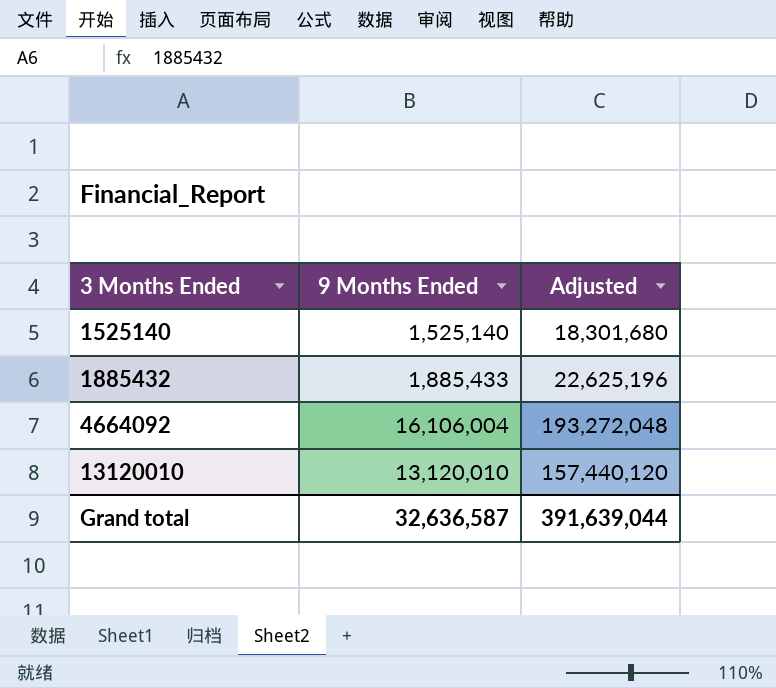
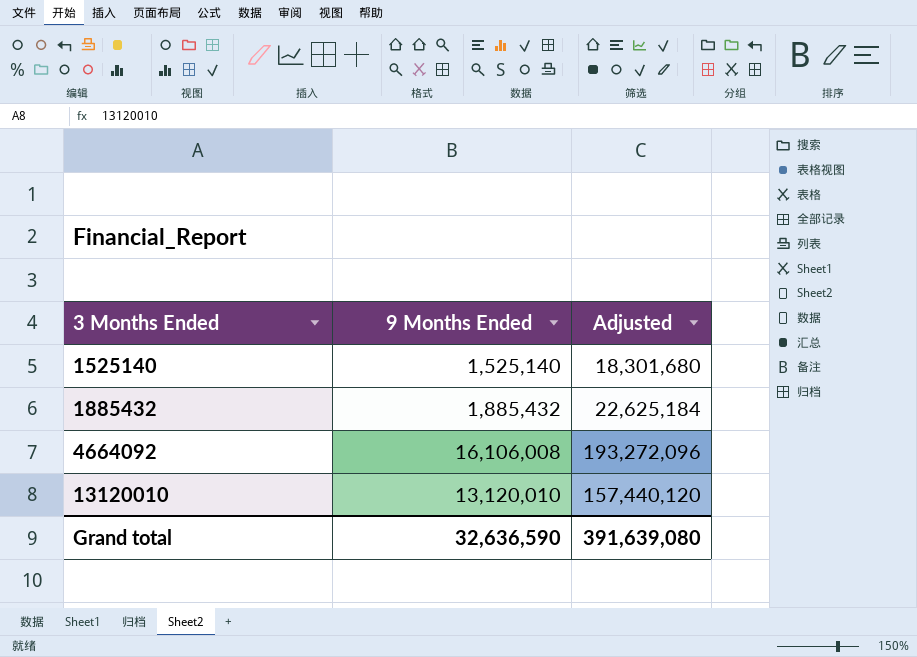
1885432 | 9 Months Ended: 1,885,433 -> 1,885,432
1885432 | Adjusted: 22,625,196 -> 22,625,184
4664092 | 9 Months Ended: 16,106,004 -> 16,106,008
4664092 | Adjusted: 193,272,048 -> 193,272,096
Grand total | 9 Months Ended: 32,636,587 -> 32,636,590
Grand total | Adjusted: 391,639,044 -> 391,639,080

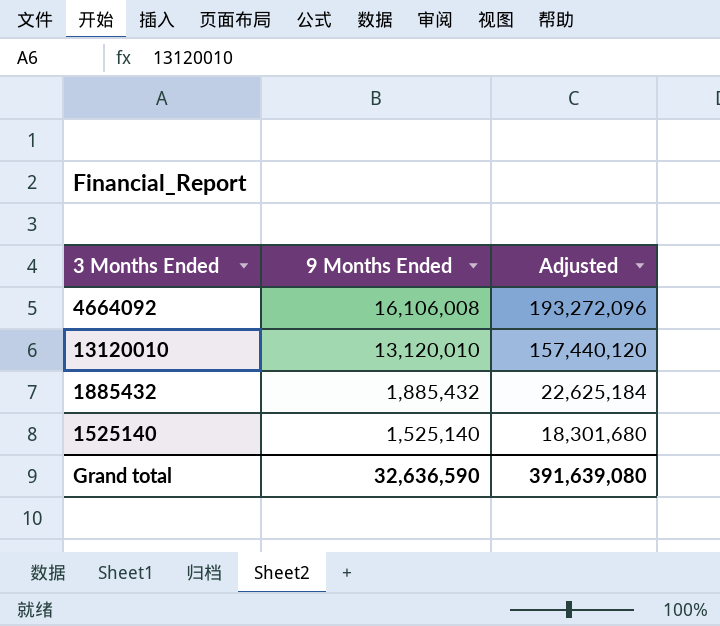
row order: 3 Months Ended ascending -> 9 Months Ended descending

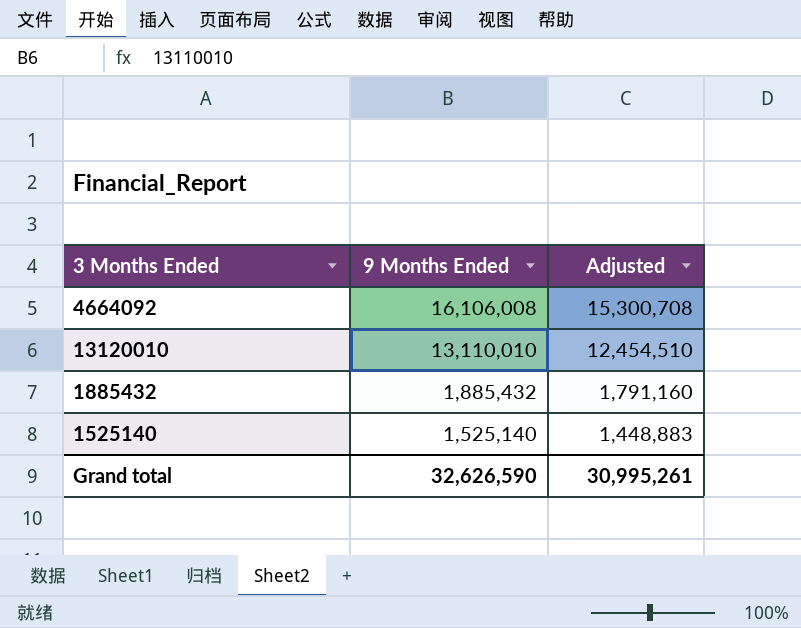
column Adjusted | formula: [9 Months Ended] * 12 -> [9 Months Ended] * 0.95
13120010 | 9 Months Ended: 13,120,010 -> 13,110,010
Grand total | 9 Months Ended: 32,636,590 -> 32,626,590
Grand total | Adjusted: 391,639,080 -> 30,995,261

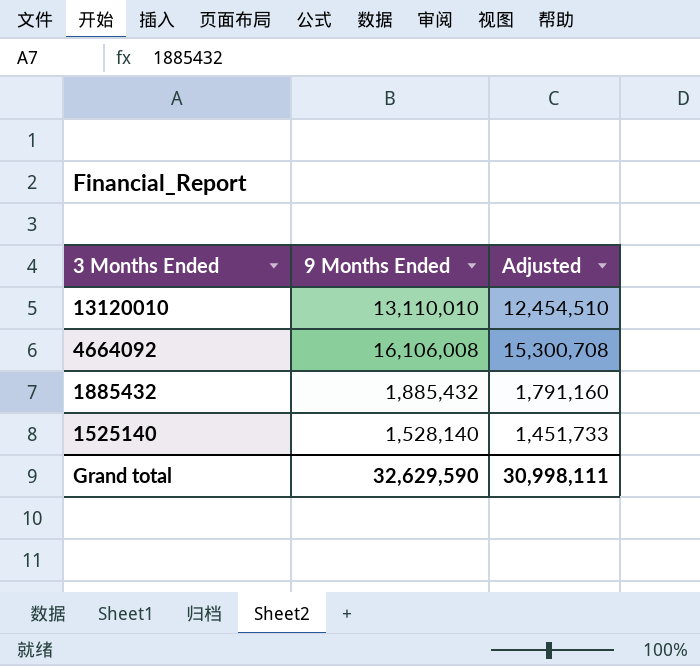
row order: 9 Months Ended descending -> 3 Months Ended descending
1525140 | 9 Months Ended: 1,525,140 -> 1,528,140
1525140 | Adjusted: 1,448,883 -> 1,451,733
Grand total | 9 Months Ended: 32,626,590 -> 32,629,590
Grand total | Adjusted: 30,995,261 -> 30,998,111

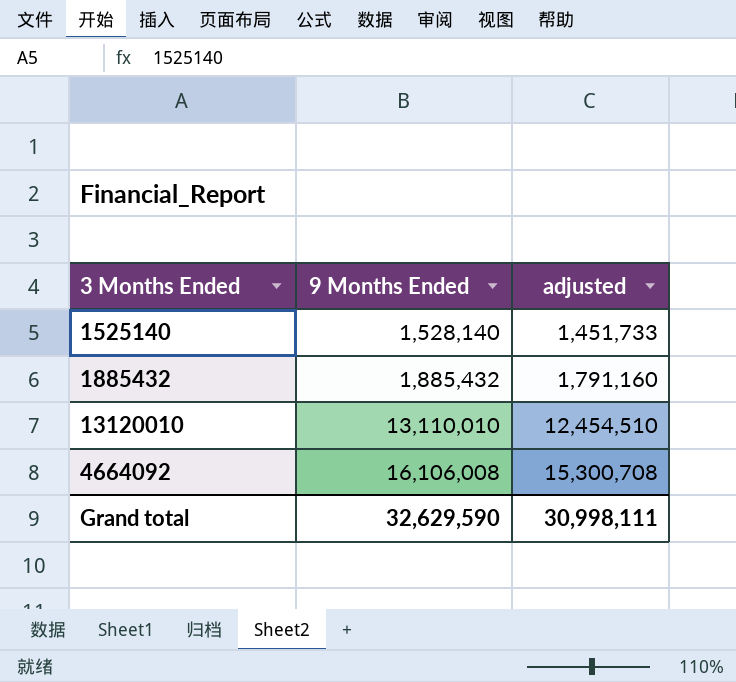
row order: 3 Months Ended descending -> 9 Months Ended ascending
column name: Adjusted -> adjusted

